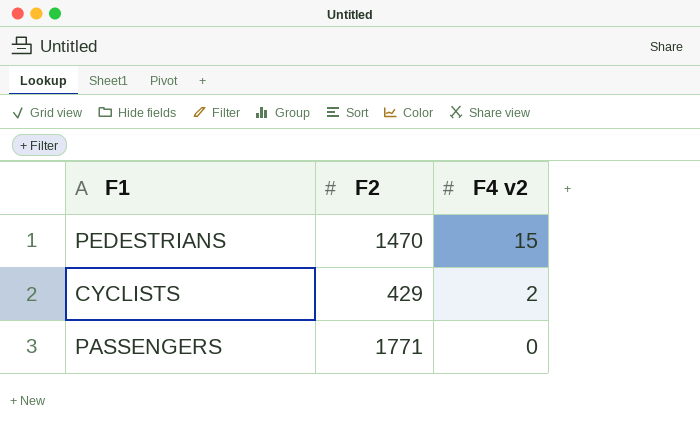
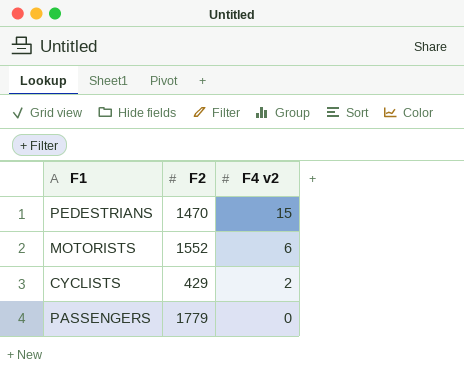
row MOTORISTS: none -> 1552 | 6
PASSENGERS | F2: 1771 -> 1779

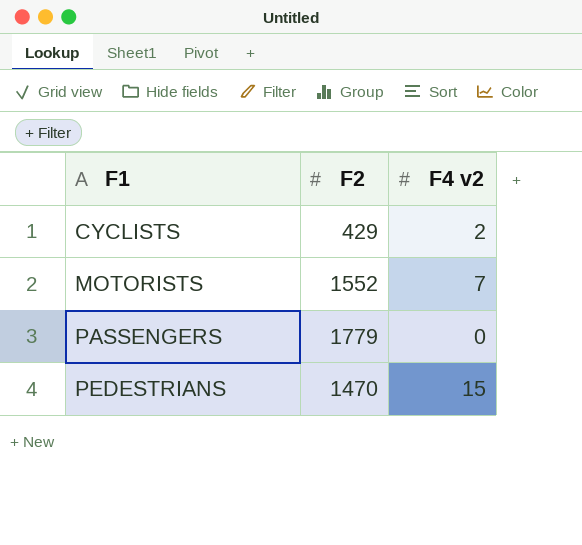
row order: F4 v2 descending -> F1 ascending
MOTORISTS | F4 v2: 6 -> 7

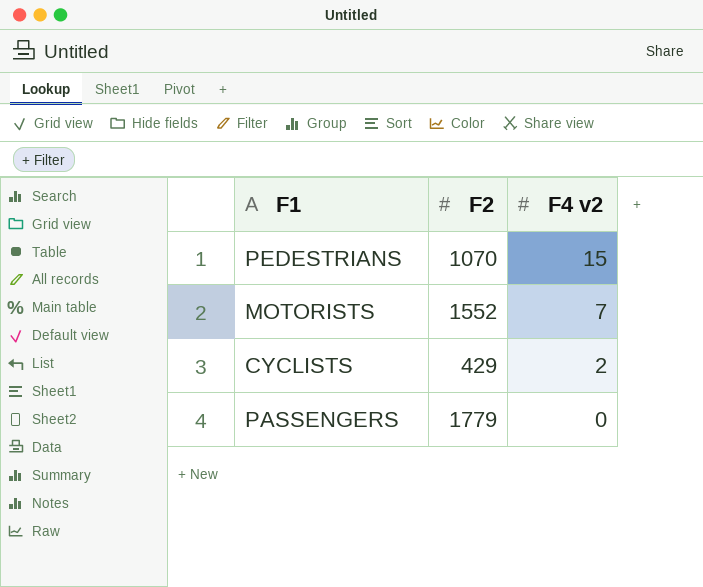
row order: F1 ascending -> F4 v2 descending
PEDESTRIANS | F2: 1470 -> 1070

